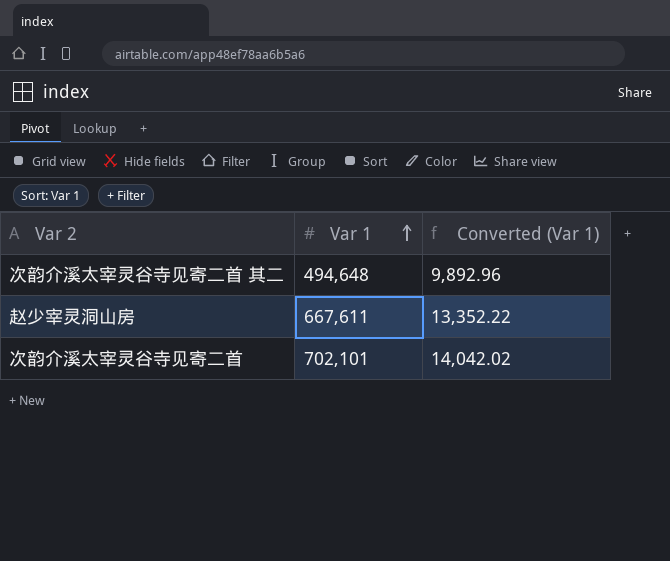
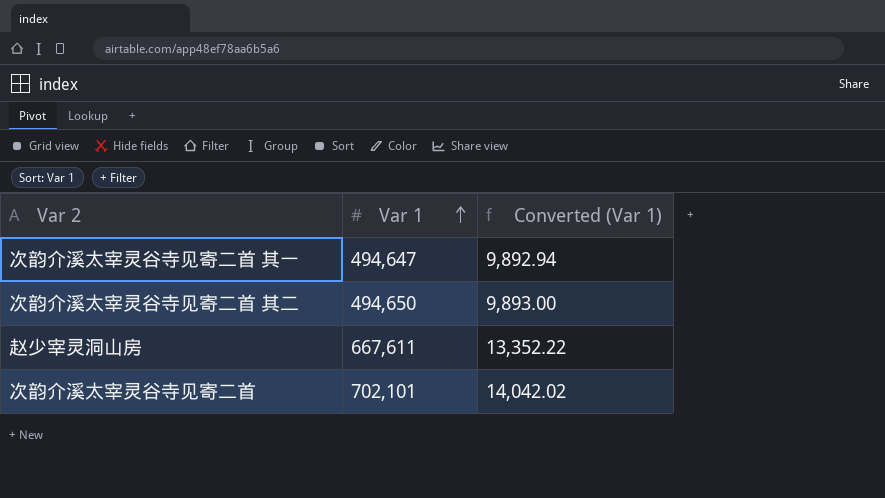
row 次韵介溪太宰灵谷寺见寄二首 其一: none -> 494,647 | 9,892.94
次韵介溪太宰灵谷寺见寄二首 其二 | Var 1: 494,648 -> 494,650
次韵介溪太宰灵谷寺见寄二首 其二 | Converted (Var 1): 9,892.96 -> 9,893.00

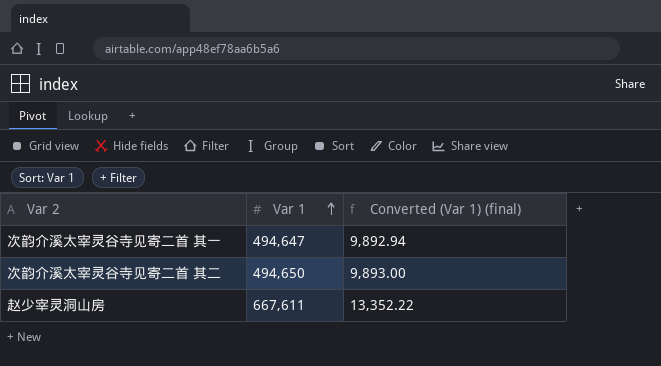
column name: Converted (Var 1) -> Converted (Var 1) (final)
row 次韵介溪太宰灵谷寺见寄二首: 702,101 | 14,042.02 -> none

